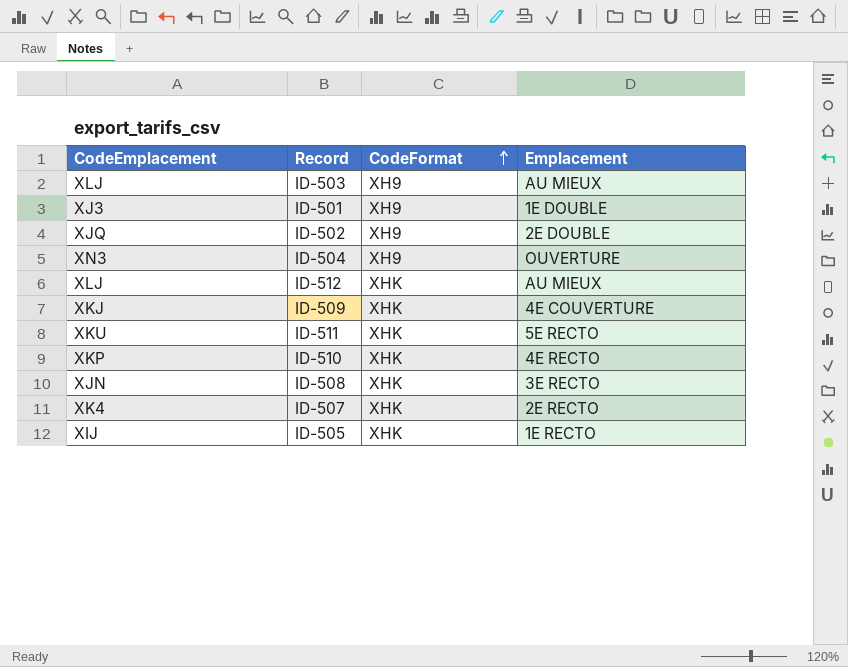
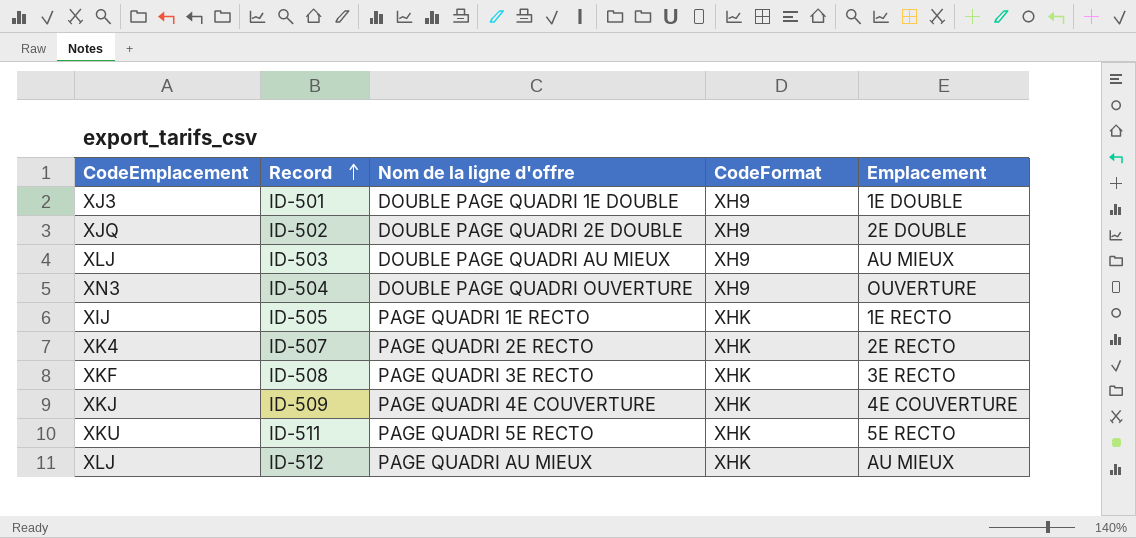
row order: CodeFormat ascending -> Record ascending
column Nom de la ligne d'offre | position: none -> 3
row ID-510: XKP | XHK | 4E RECTO -> none
ID-508 | CodeEmplacement: XJN -> XKF

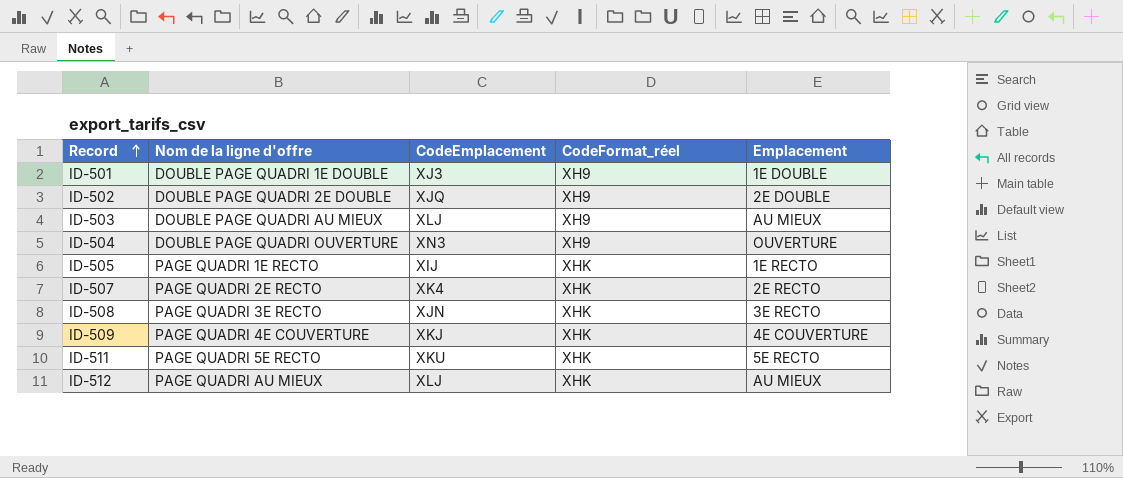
column CodeEmplacement | position: 1 -> 3
column name: CodeFormat -> CodeFormat_réel
ID-508 | CodeEmplacement: XKF -> XJN

